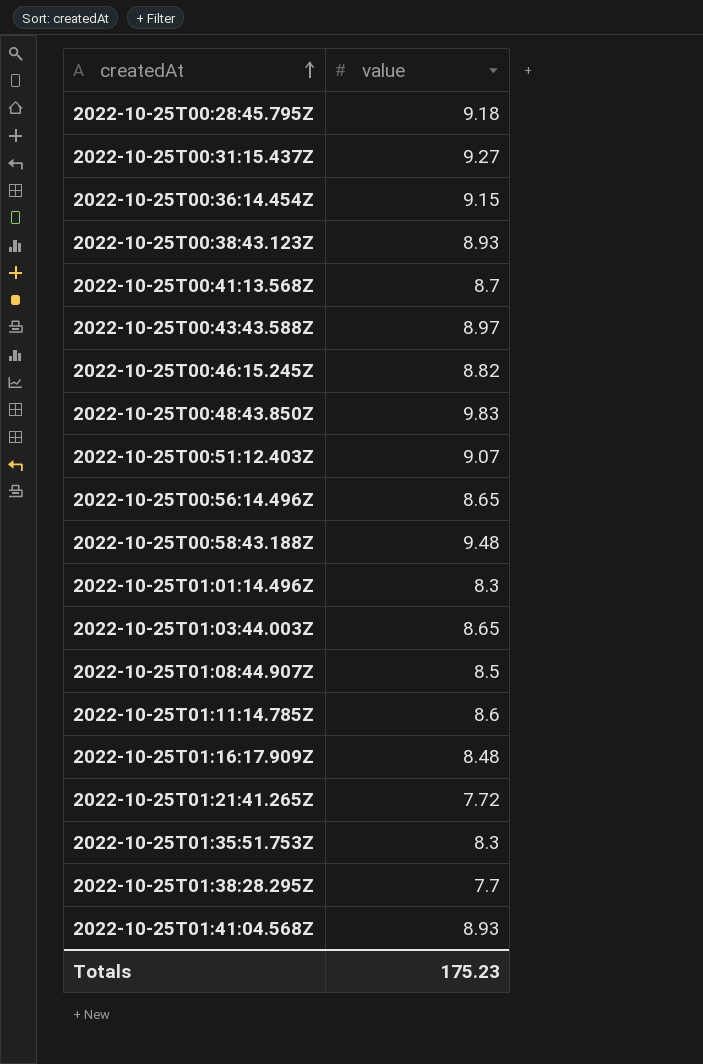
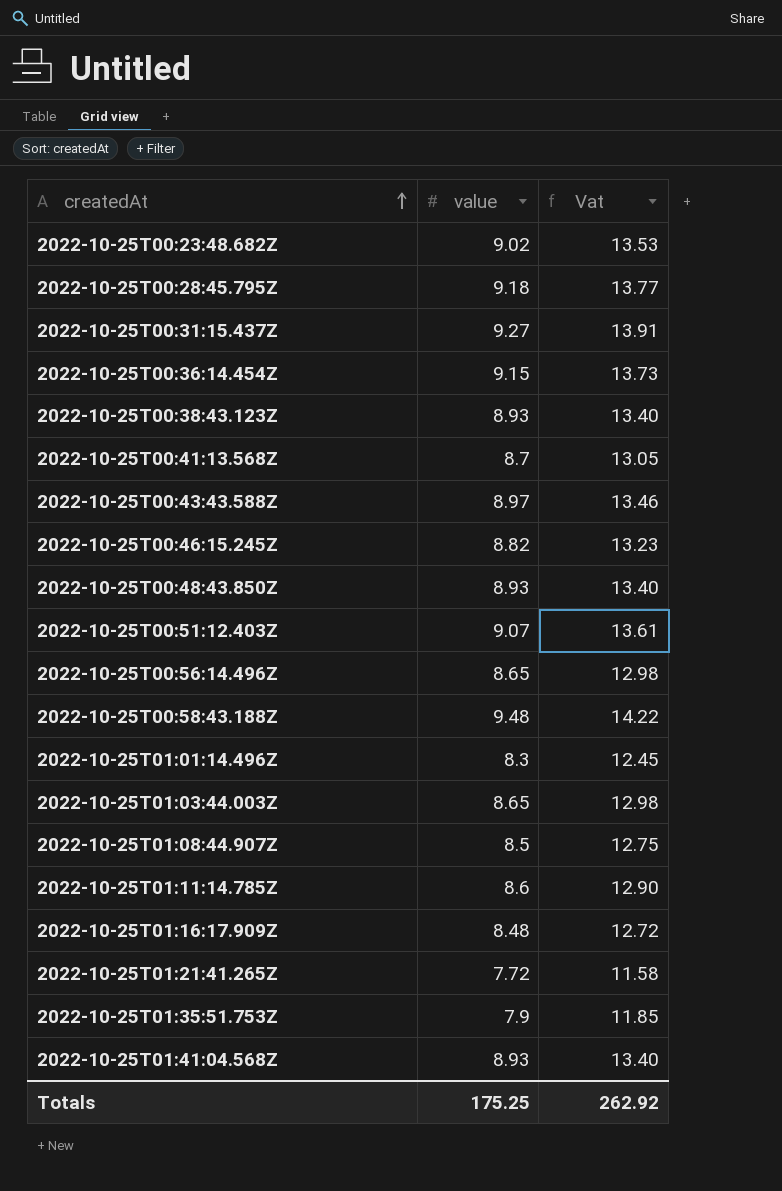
column Vat | formula: none -> [value] * 1.5
row 2022-10-25T01:38:28.295Z: 7.7 -> none
row 2022-10-25T00:23:48.682Z: none -> 9.02 | 13.53
2022-10-25T00:48:43.850Z | value: 9.83 -> 8.93
2022-10-25T01:35:51.753Z | value: 8.3 -> 7.9
Totals | value: 175.23 -> 175.25

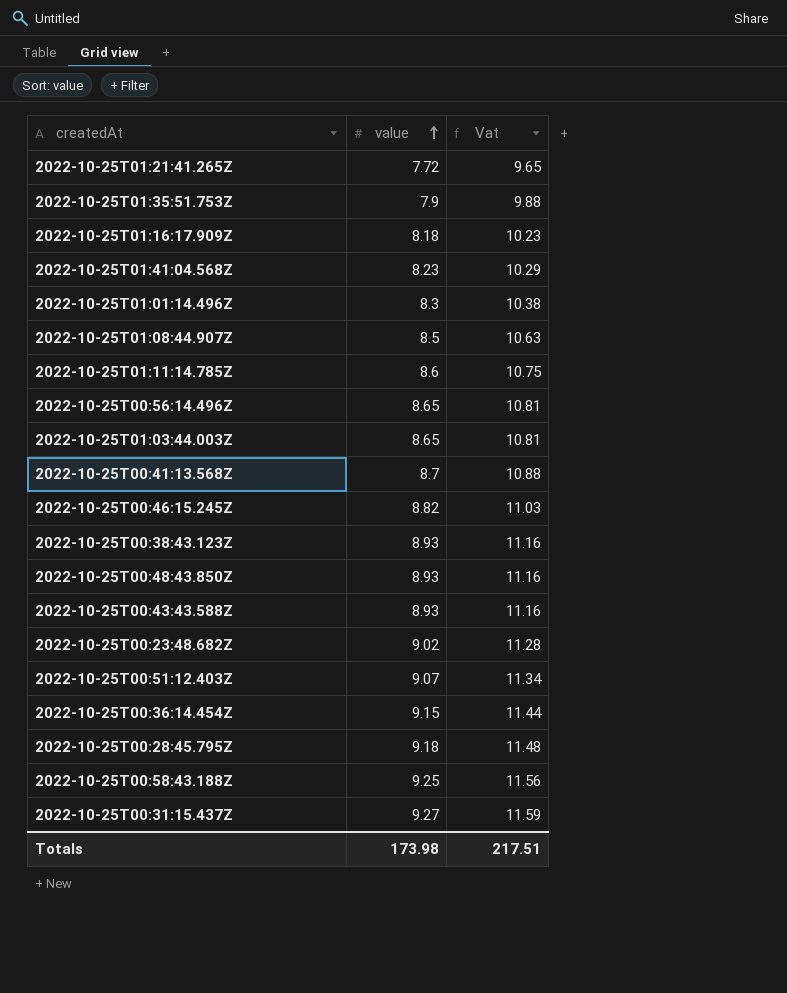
row order: createdAt ascending -> value ascending
column Vat | formula: [value] * 1.5 -> [value] * 1.25
2022-10-25T01:16:17.909Z | value: 8.48 -> 8.18
2022-10-25T01:41:04.568Z | value: 8.93 -> 8.23
2022-10-25T00:43:43.588Z | value: 8.97 -> 8.93
2022-10-25T00:58:43.188Z | value: 9.48 -> 9.25
Totals | value: 175.25 -> 173.98
Totals | Vat: 262.92 -> 217.51

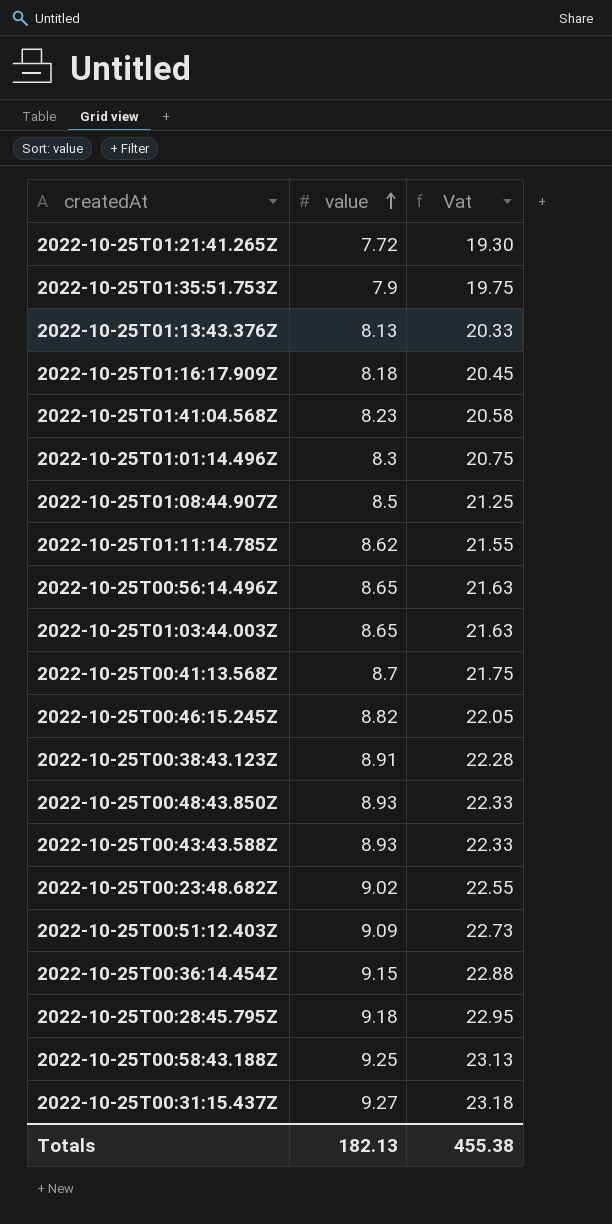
column Vat | formula: [value] * 1.25 -> [value] * 2.5
row 2022-10-25T01:13:43.376Z: none -> 8.13 | 20.33
2022-10-25T01:11:14.785Z | value: 8.6 -> 8.62
2022-10-25T00:38:43.123Z | value: 8.93 -> 8.91
2022-10-25T00:51:12.403Z | value: 9.07 -> 9.09
Totals | value: 173.98 -> 182.13
Totals | Vat: 217.51 -> 455.38

